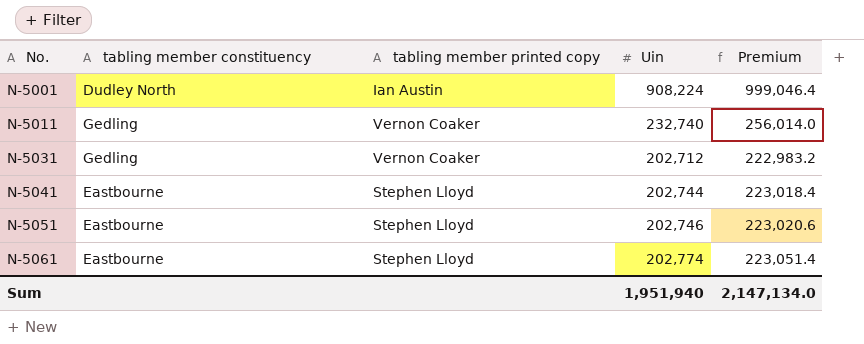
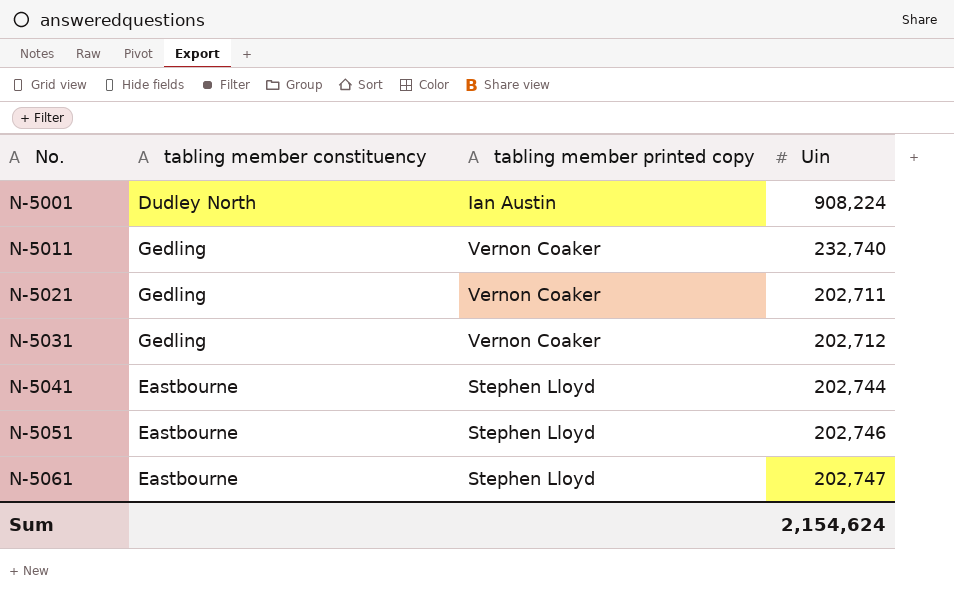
column Premium | formula: [Uin] * 1.1 -> none
row N-5021: none -> Gedling | Vernon Coaker | 202,711
N-5061 | Uin: 202,774 -> 202,747
Sum | Uin: 1,951,940 -> 2,154,624

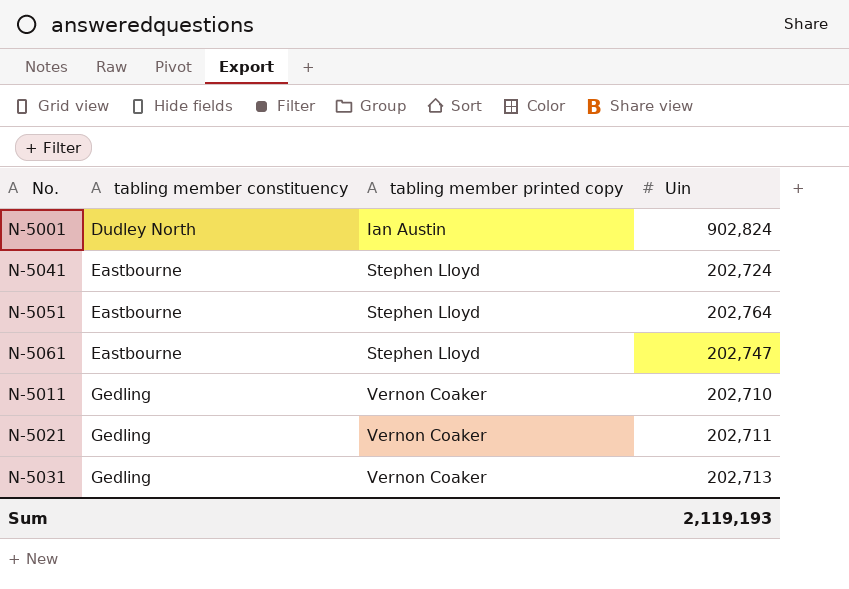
row order: No. ascending -> tabling member constituency ascending
N-5001 | Uin: 908,224 -> 902,824
N-5041 | Uin: 202,744 -> 202,724
N-5051 | Uin: 202,746 -> 202,764
N-5011 | Uin: 232,740 -> 202,710
N-5031 | Uin: 202,712 -> 202,713
Sum | Uin: 2,154,624 -> 2,119,193

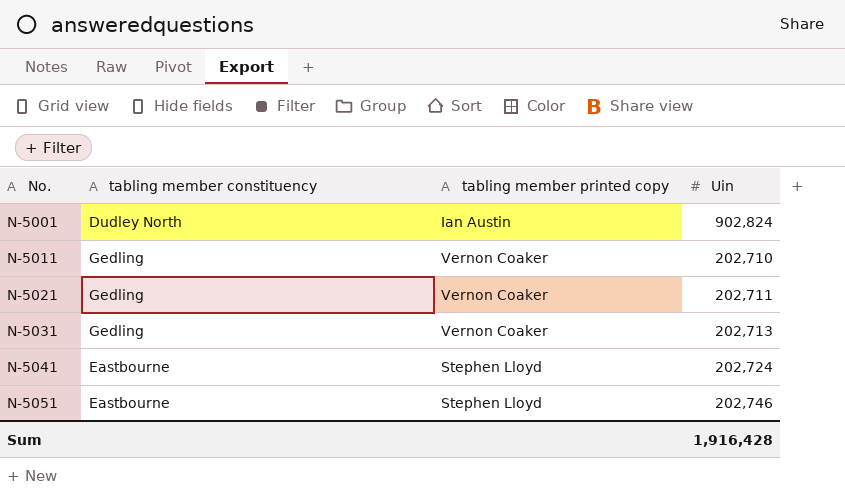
row order: tabling member constituency ascending -> No. ascending
row N-5061: Eastbourne | Stephen Lloyd | 202,747 -> none
N-5051 | Uin: 202,764 -> 202,746
Sum | Uin: 2,119,193 -> 1,916,428

